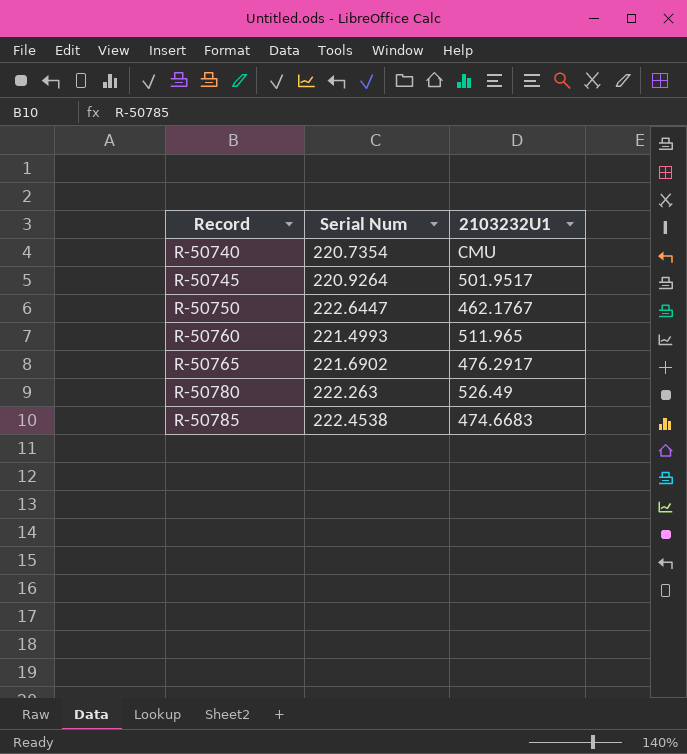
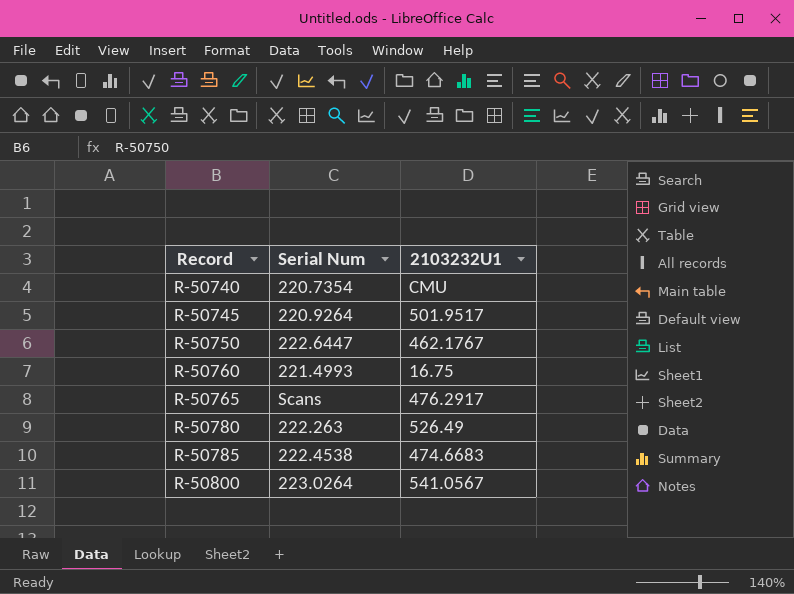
R-50760 | 2103232U1: 511.965 -> 16.75
R-50765 | Serial Num: 221.6902 -> Scans
row R-50800: none -> 223.0264 | 541.0567

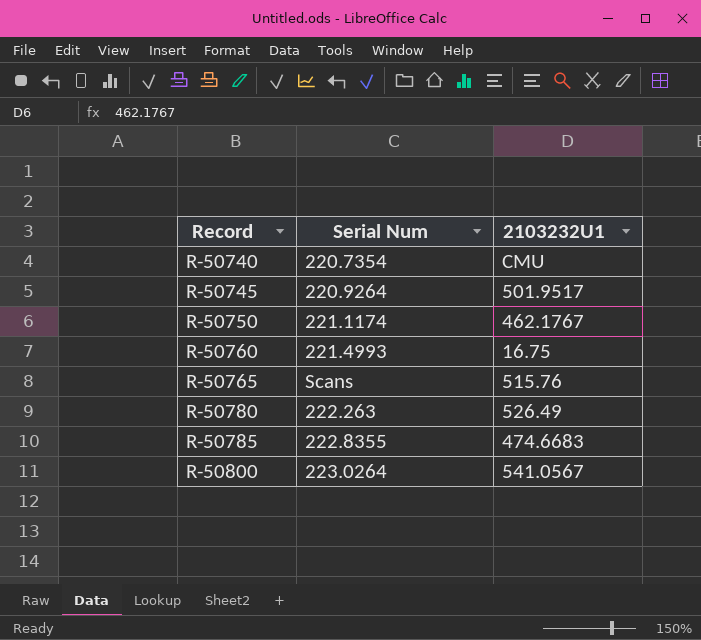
R-50750 | Serial Num: 222.6447 -> 221.1174
R-50765 | 2103232U1: 476.2917 -> 515.76
R-50785 | Serial Num: 222.4538 -> 222.8355

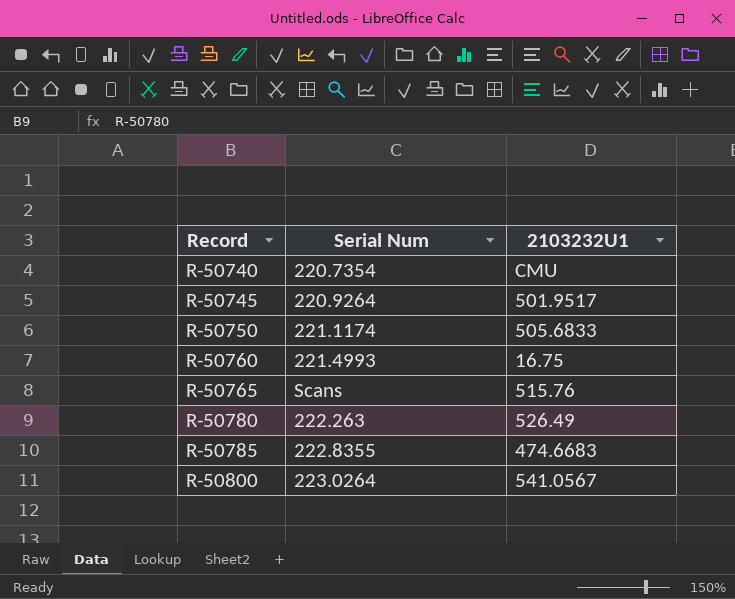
R-50750 | 2103232U1: 462.1767 -> 505.6833

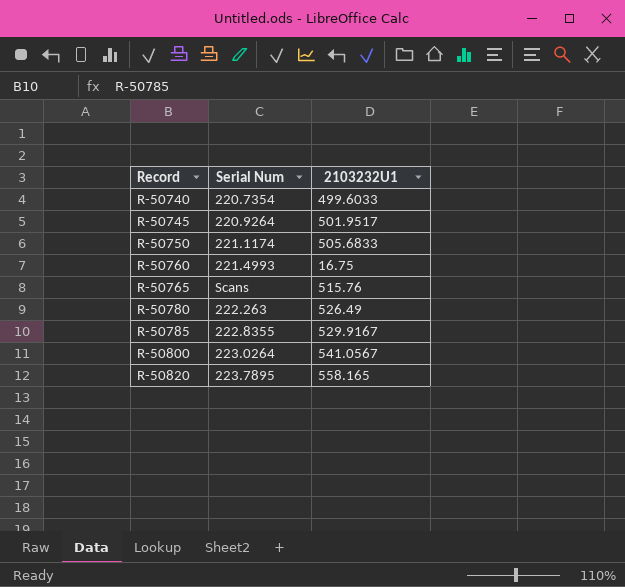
R-50740 | 2103232U1: CMU -> 499.6033
R-50785 | 2103232U1: 474.6683 -> 529.9167
row R-50820: none -> 223.7895 | 558.165

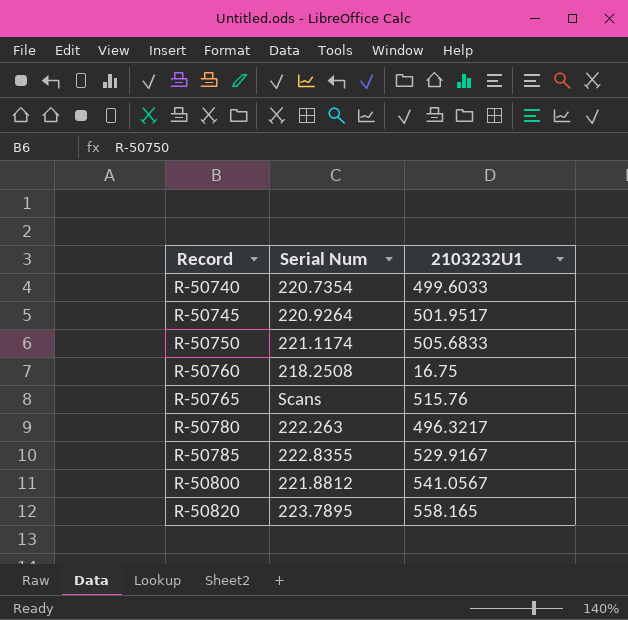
R-50760 | Serial Num: 221.4993 -> 218.2508
R-50780 | 2103232U1: 526.49 -> 496.3217
R-50800 | Serial Num: 223.0264 -> 221.8812

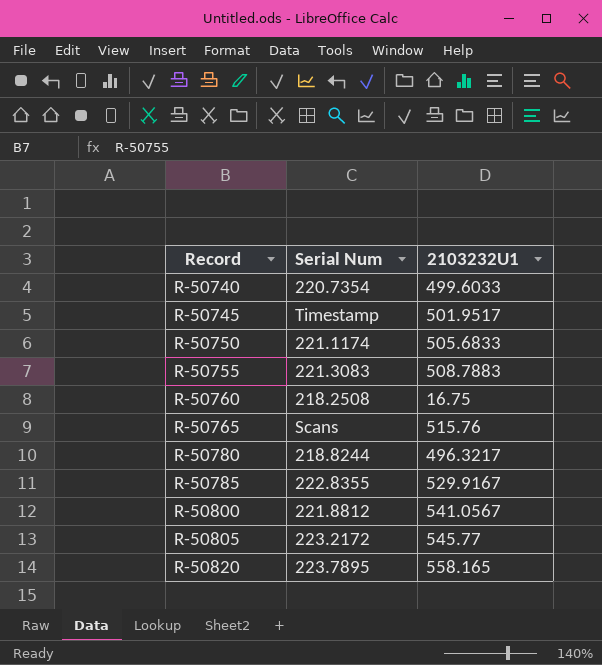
R-50745 | Serial Num: 220.9264 -> Timestamp
row R-50755: none -> 221.3083 | 508.7883
R-50780 | Serial Num: 222.263 -> 218.8244
row R-50805: none -> 223.2172 | 545.77

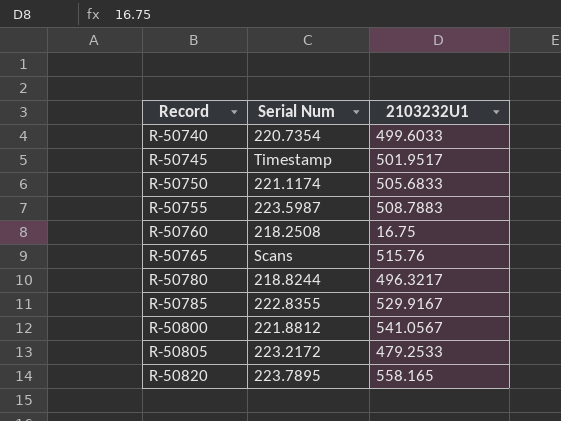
R-50755 | Serial Num: 221.3083 -> 223.5987
R-50805 | 2103232U1: 545.77 -> 479.2533

